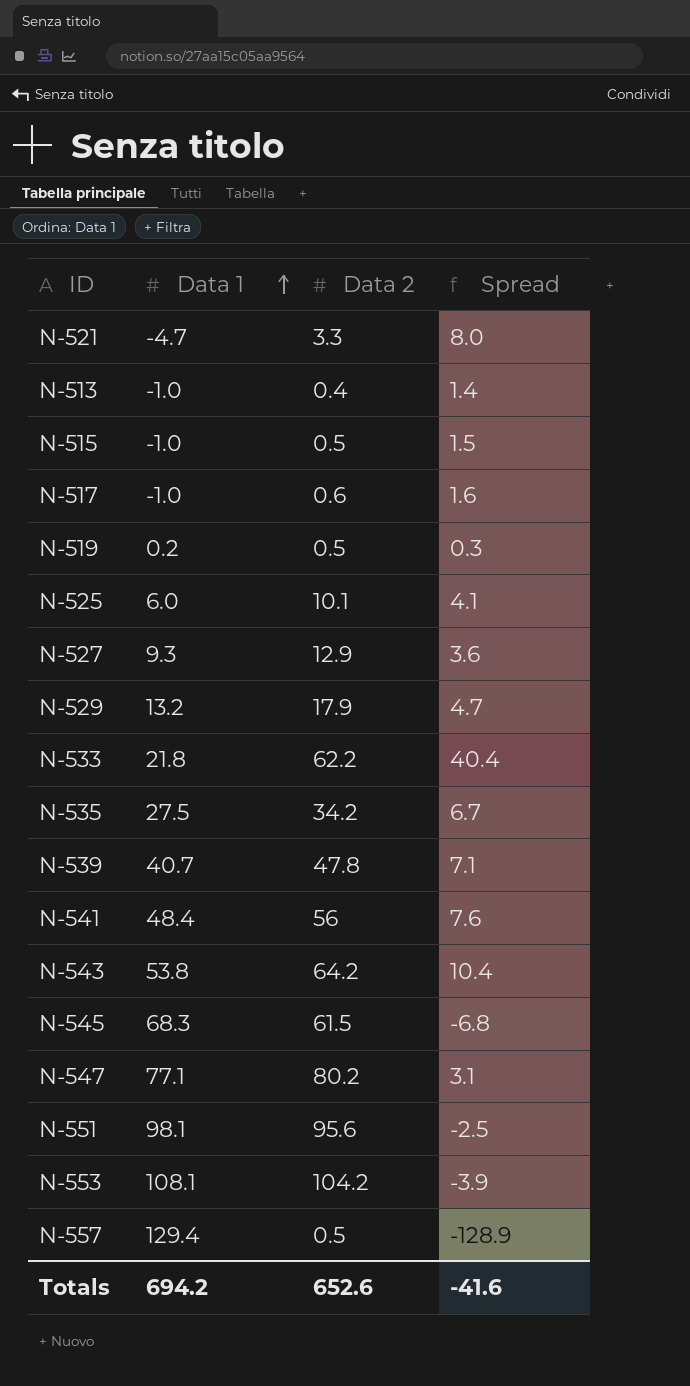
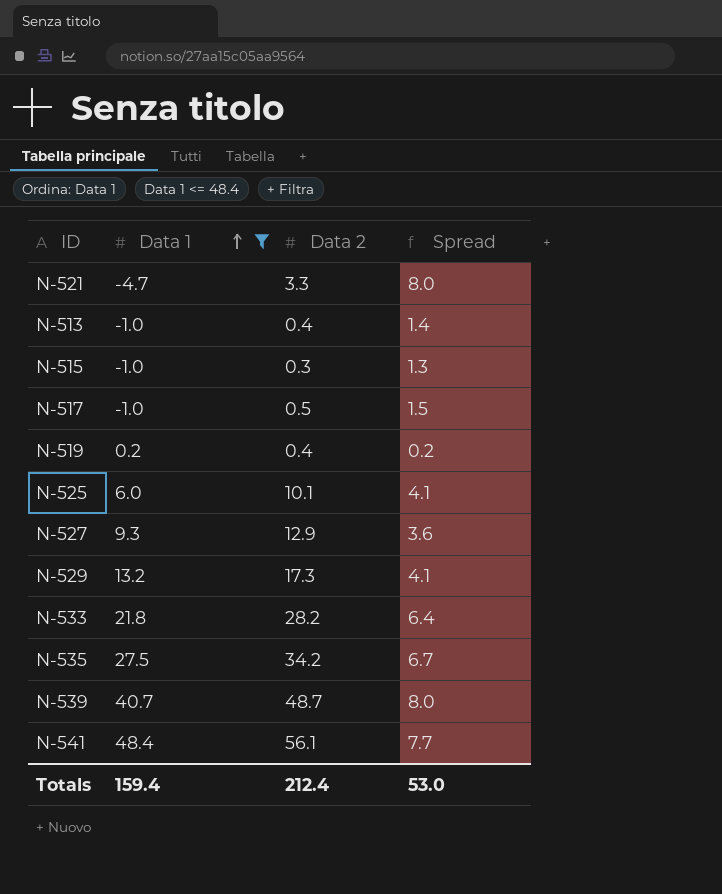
filter: none -> Data 1 <= 48.4
N-515 | Data 2: 0.5 -> 0.3
N-515 | Spread: 1.5 -> 1.3
N-517 | Data 2: 0.6 -> 0.5
N-517 | Spread: 1.6 -> 1.5
N-519 | Data 2: 0.5 -> 0.4
N-519 | Spread: 0.3 -> 0.2
N-529 | Data 2: 17.9 -> 17.3
N-529 | Spread: 4.7 -> 4.1
N-533 | Data 2: 62.2 -> 28.2
N-533 | Spread: 40.4 -> 6.4
N-539 | Data 2: 47.8 -> 48.7
N-539 | Spread: 7.1 -> 8.0
N-541 | Data 2: 56 -> 56.1
N-541 | Spread: 7.6 -> 7.7
Totals | Data 1: 694.2 -> 159.4
Totals | Data 2: 652.6 -> 212.4
Totals | Spread: -41.6 -> 53.0

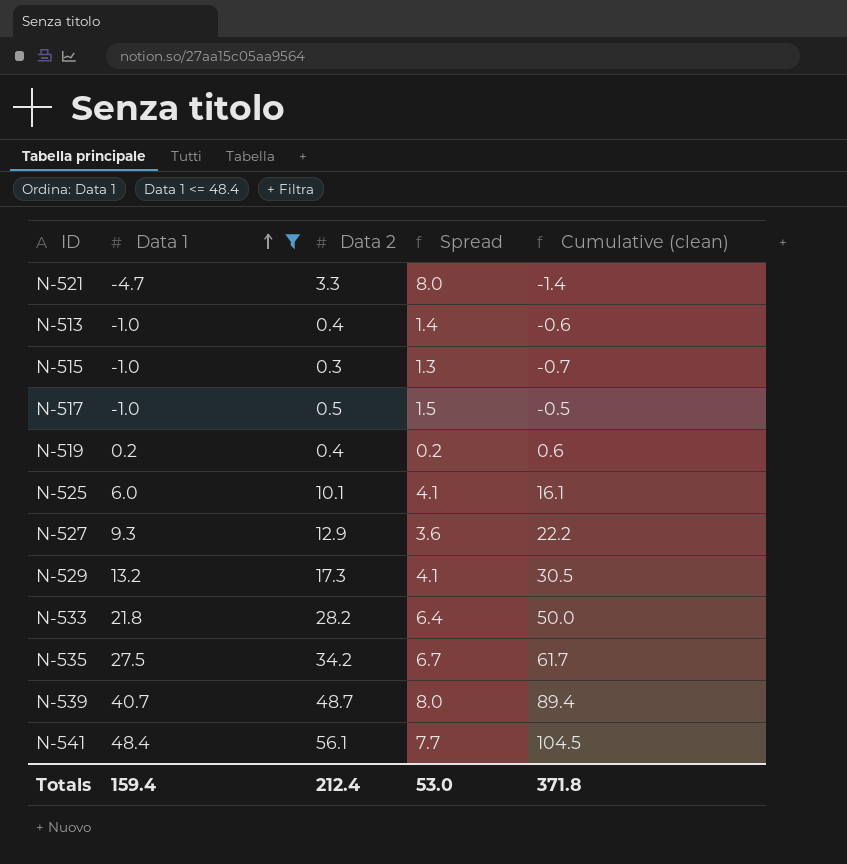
column Cumulative (clean) | formula: none -> [Data 1] + [Data 2]

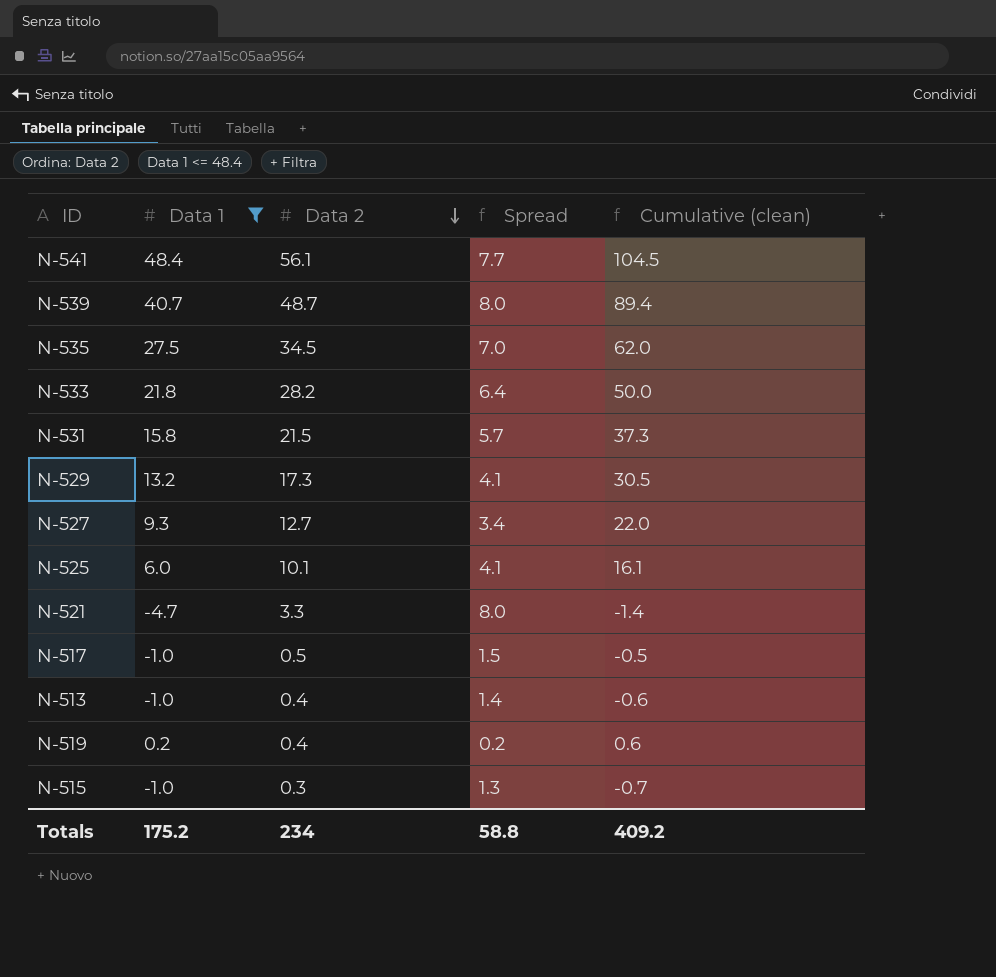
row order: Data 1 ascending -> Data 2 descending
N-535 | Data 2: 34.2 -> 34.5
N-535 | Spread: 6.7 -> 7.0
N-535 | Cumulative (clean): 61.7 -> 62.0
row N-531: none -> 15.8 | 21.5 | 5.7 | 37.3
N-527 | Data 2: 12.9 -> 12.7
N-527 | Spread: 3.6 -> 3.4
N-527 | Cumulative (clean): 22.2 -> 22.0
Totals | Data 1: 159.4 -> 175.2
Totals | Data 2: 212.4 -> 234
Totals | Spread: 53.0 -> 58.8
Totals | Cumulative (clean): 371.8 -> 409.2

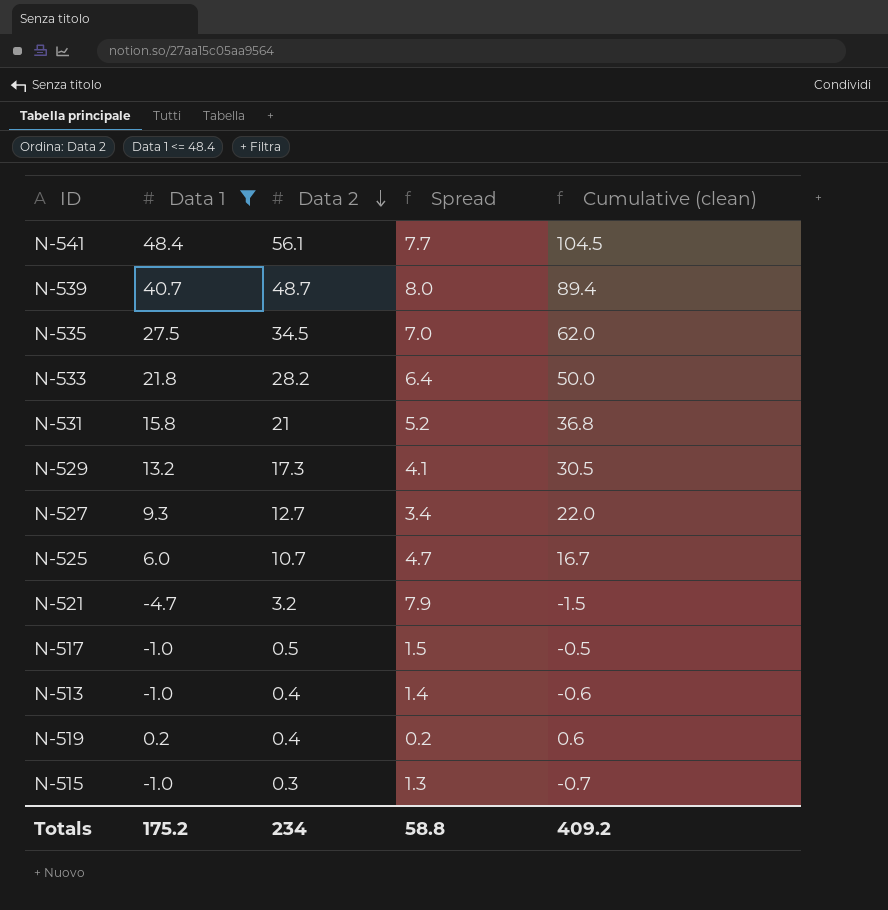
N-531 | Data 2: 21.5 -> 21
N-531 | Spread: 5.7 -> 5.2
N-531 | Cumulative (clean): 37.3 -> 36.8
N-525 | Data 2: 10.1 -> 10.7
N-525 | Spread: 4.1 -> 4.7
N-525 | Cumulative (clean): 16.1 -> 16.7
N-521 | Data 2: 3.3 -> 3.2
N-521 | Spread: 8.0 -> 7.9
N-521 | Cumulative (clean): -1.4 -> -1.5

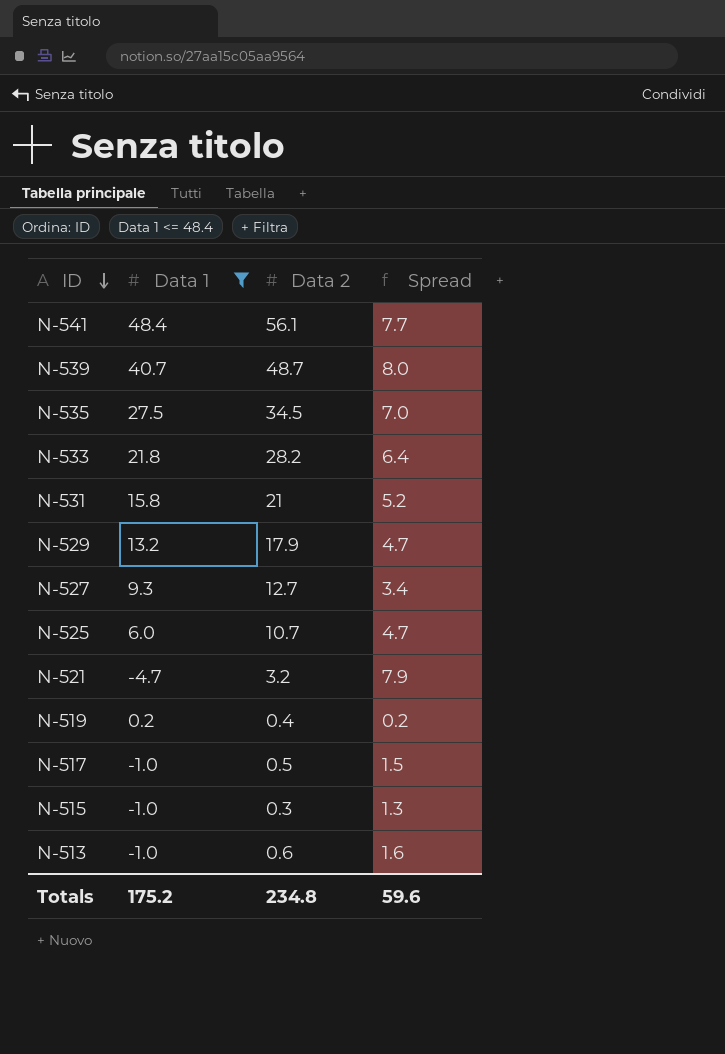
row order: Data 2 descending -> ID descending
column Cumulative (clean) | formula: [Data 1] + [Data 2] -> none
N-529 | Data 2: 17.3 -> 17.9
N-529 | Spread: 4.1 -> 4.7
N-513 | Data 2: 0.4 -> 0.6
N-513 | Spread: 1.4 -> 1.6
Totals | Data 2: 234 -> 234.8
Totals | Spread: 58.8 -> 59.6

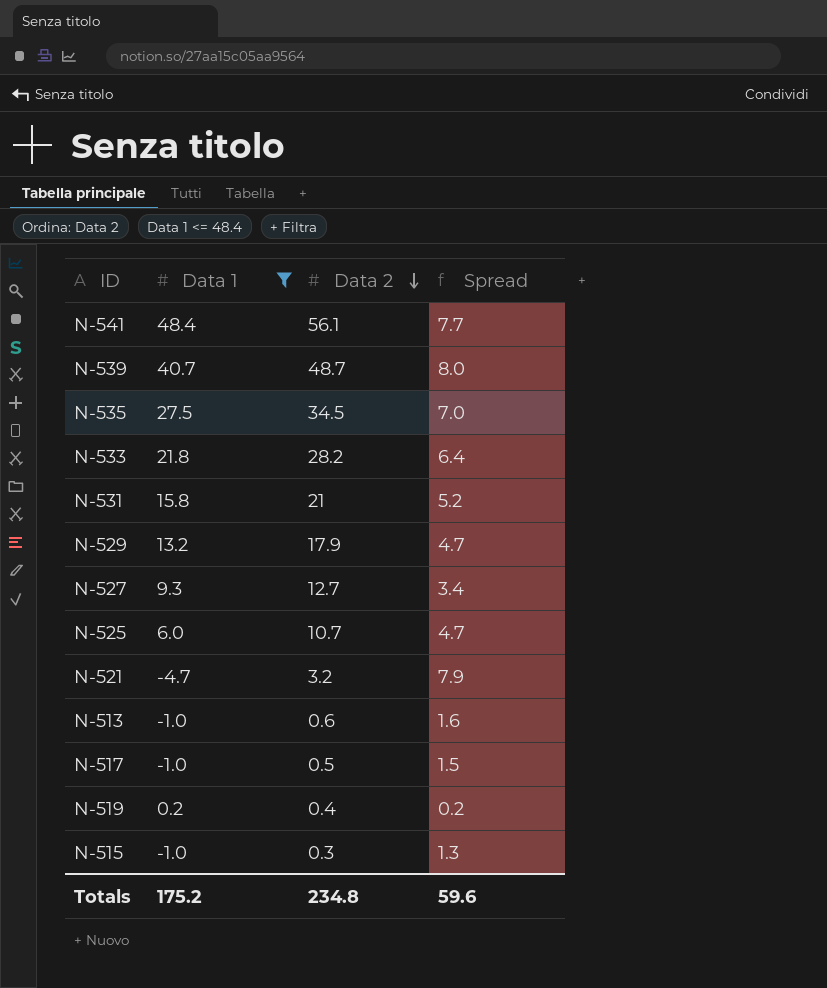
row order: ID descending -> Data 2 descending

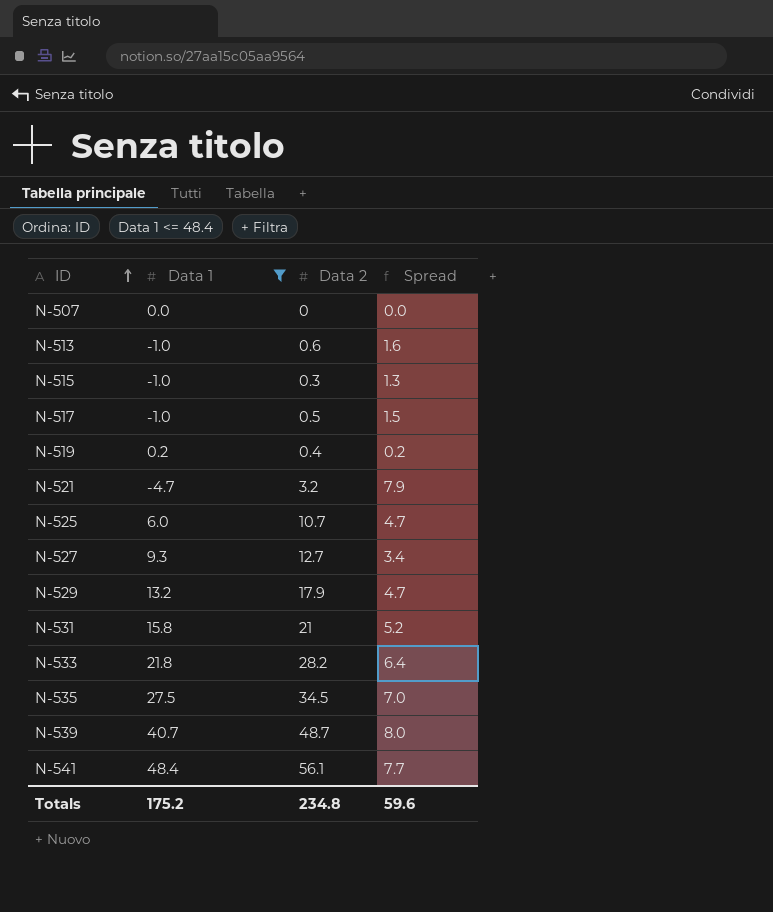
row order: Data 2 descending -> ID ascending
row N-507: none -> 0.0 | 0 | 0.0

